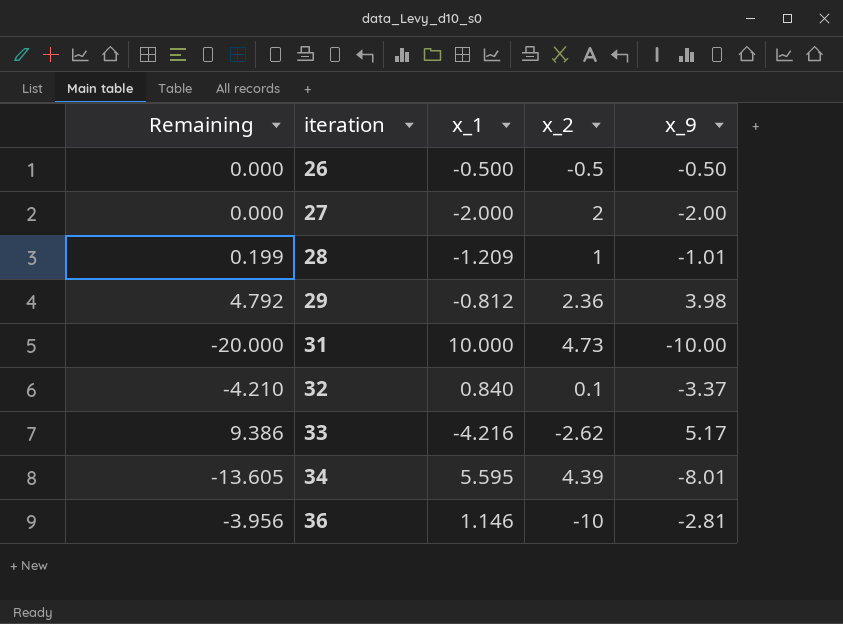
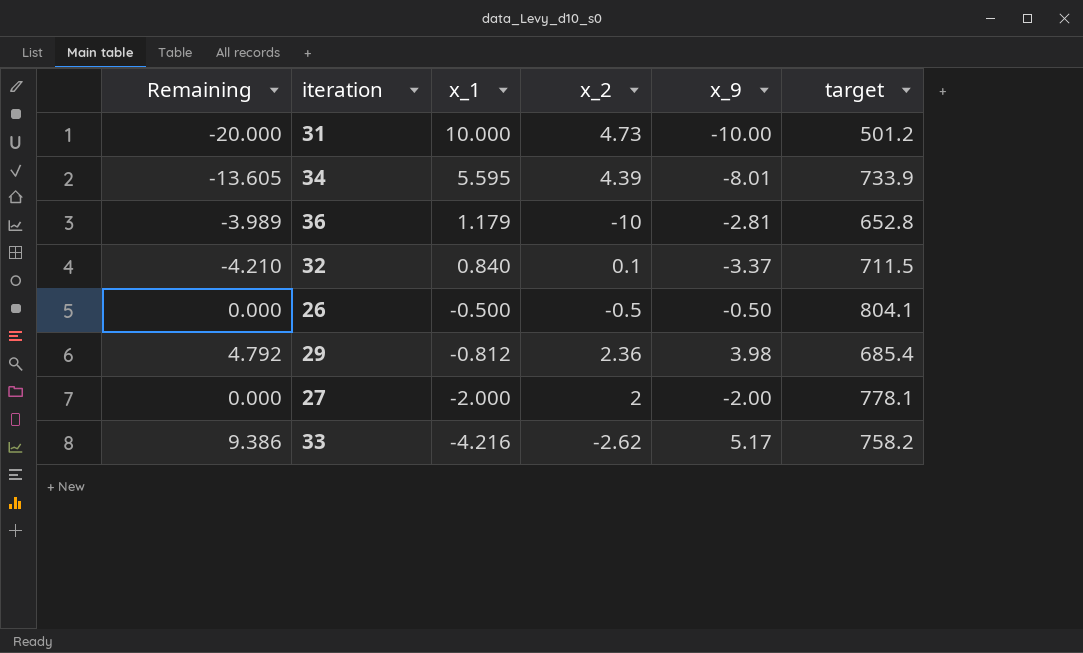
row order: iteration ascending -> x_1 descending
column target | position: none -> 6
row 28: 0.199 | -1.209 | 1 | -1.01 -> none
36 | Remaining: -3.956 -> -3.989
36 | x_1: 1.146 -> 1.179

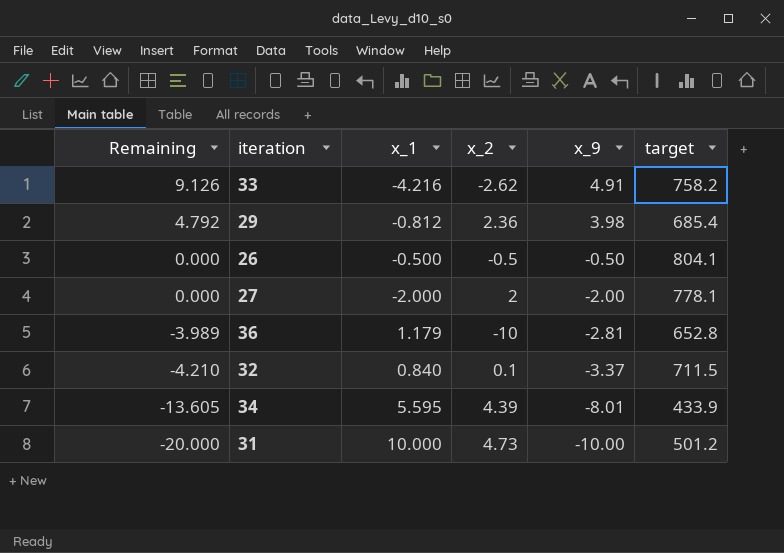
row order: x_1 descending -> Remaining descending
33 | Remaining: 9.386 -> 9.126
33 | x_9: 5.17 -> 4.91
34 | target: 733.9 -> 433.9

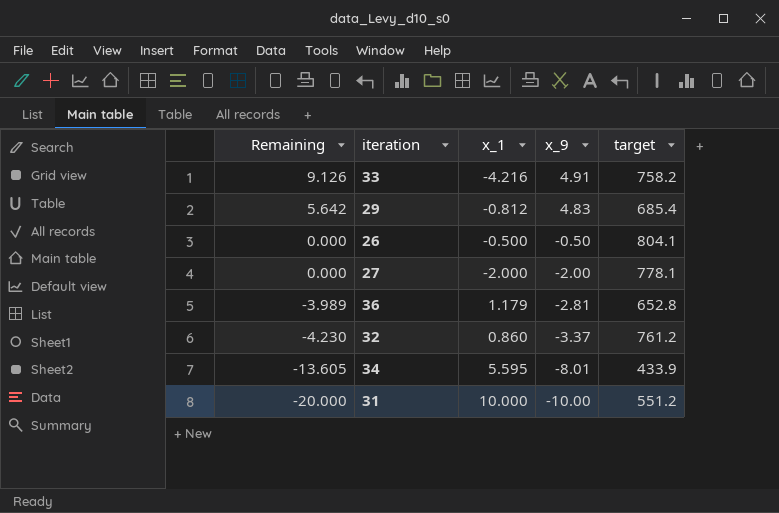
column x_2 | position: 4 -> none
29 | Remaining: 4.792 -> 5.642
29 | x_9: 3.98 -> 4.83
32 | Remaining: -4.210 -> -4.230
32 | x_1: 0.840 -> 0.860
32 | target: 711.5 -> 761.2
31 | target: 501.2 -> 551.2

